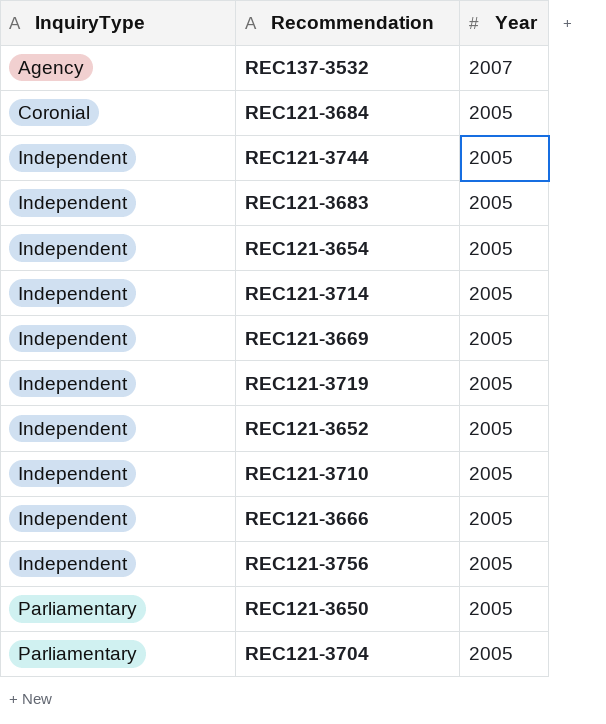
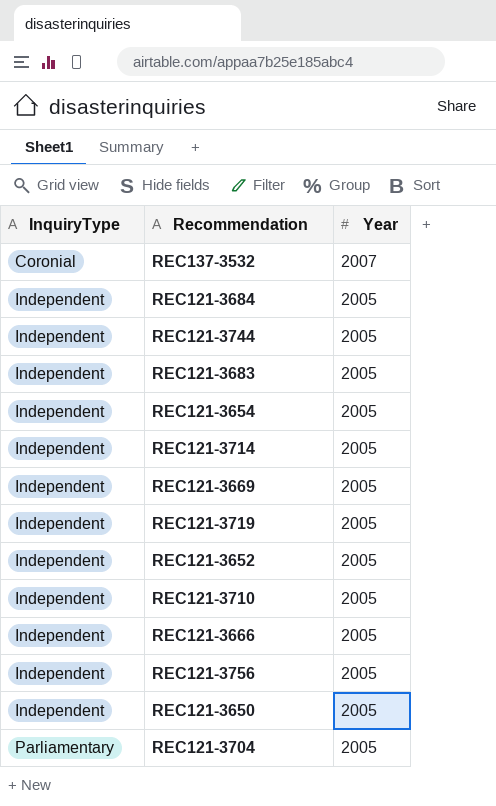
REC137-3532 | InquiryType: Agency -> Coronial
REC121-3684 | InquiryType: Coronial -> Independent
REC121-3650 | InquiryType: Parliamentary -> Independent

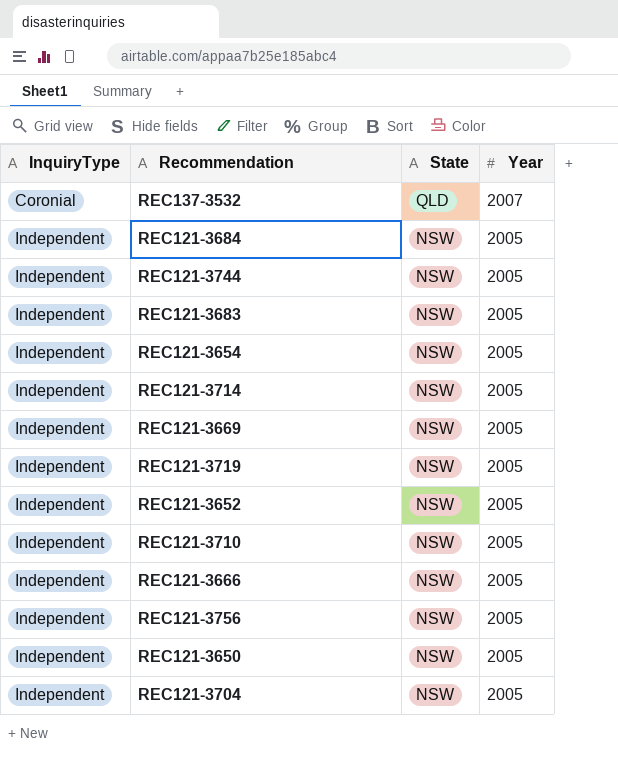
column State | position: none -> 3
REC121-3704 | InquiryType: Parliamentary -> Independent

